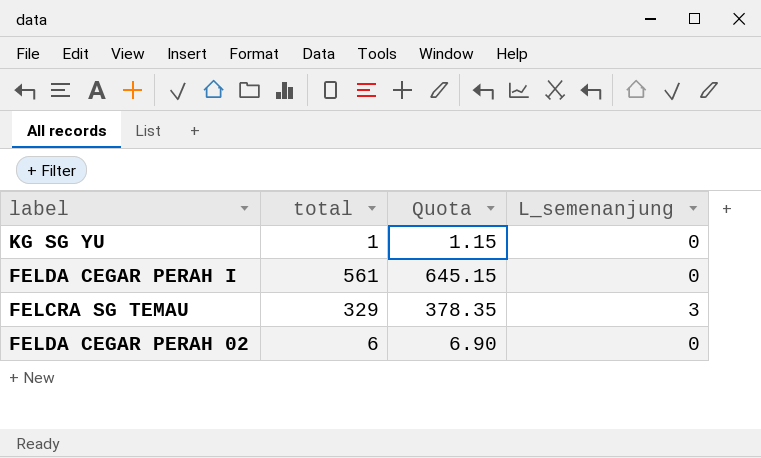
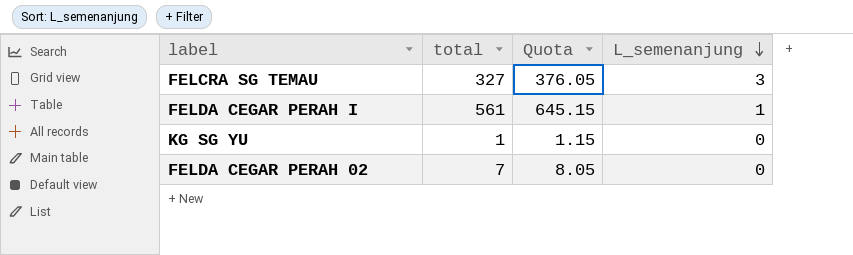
row order: none -> L_semenanjung descending
FELCRA SG TEMAU | total: 329 -> 327
FELCRA SG TEMAU | Quota: 378.35 -> 376.05
FELDA CEGAR PERAH I | L_semenanjung: 0 -> 1
FELDA CEGAR PERAH 02 | total: 6 -> 7
FELDA CEGAR PERAH 02 | Quota: 6.90 -> 8.05

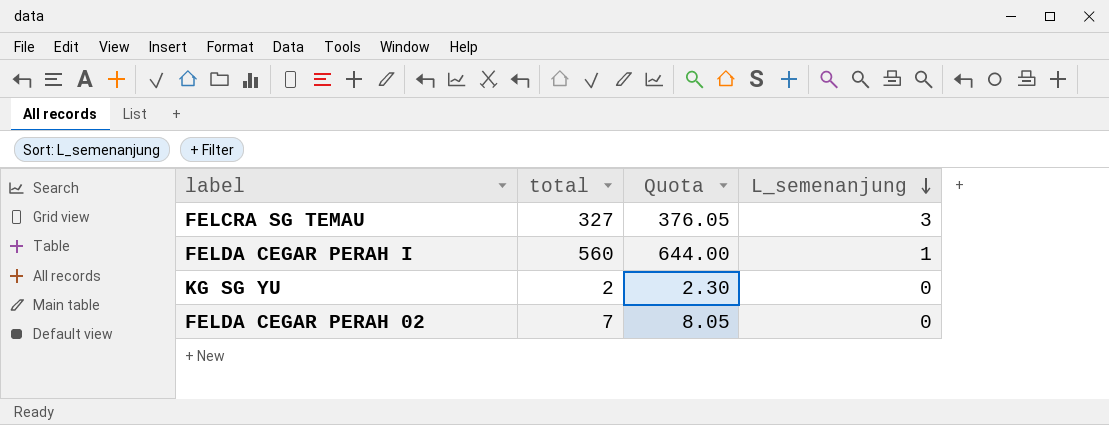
FELDA CEGAR PERAH I | total: 561 -> 560
FELDA CEGAR PERAH I | Quota: 645.15 -> 644.00
KG SG YU | total: 1 -> 2
KG SG YU | Quota: 1.15 -> 2.30

